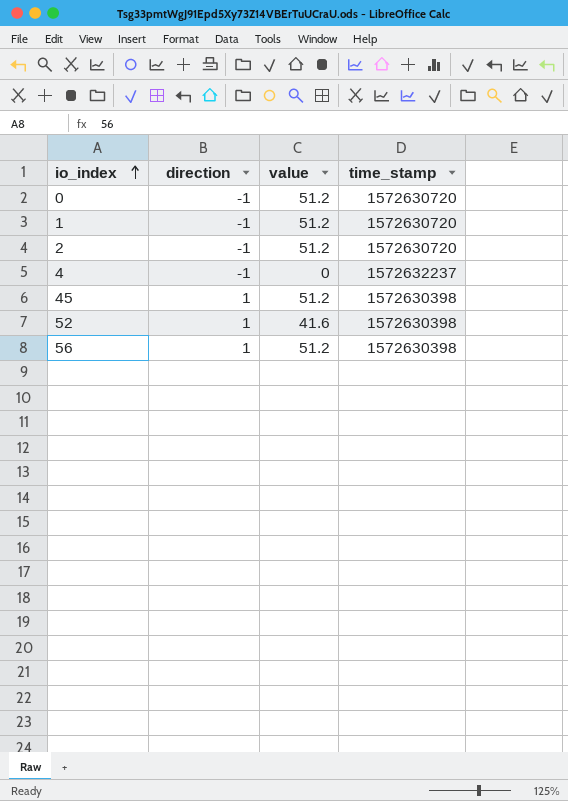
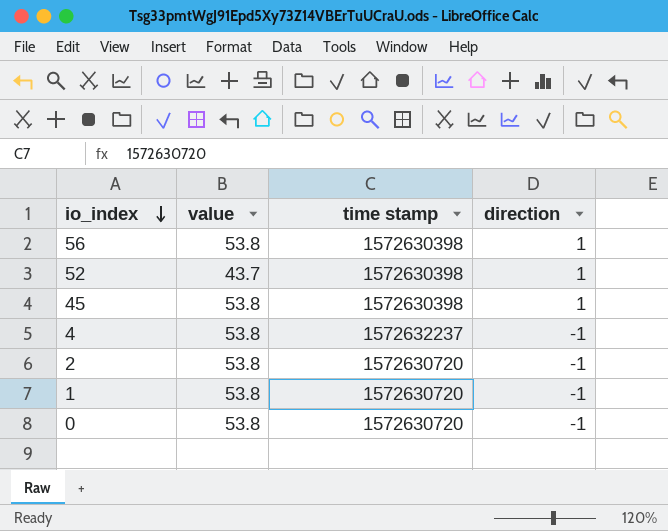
row order: io_index ascending -> io_index descending
column name: time_stamp -> time stamp
column direction | position: 2 -> 4
56 | value: 51.2 -> 53.8
52 | value: 41.6 -> 43.7
45 | value: 51.2 -> 53.8
4 | value: 0 -> 53.8
2 | value: 51.2 -> 53.8
1 | value: 51.2 -> 53.8
0 | value: 51.2 -> 53.8

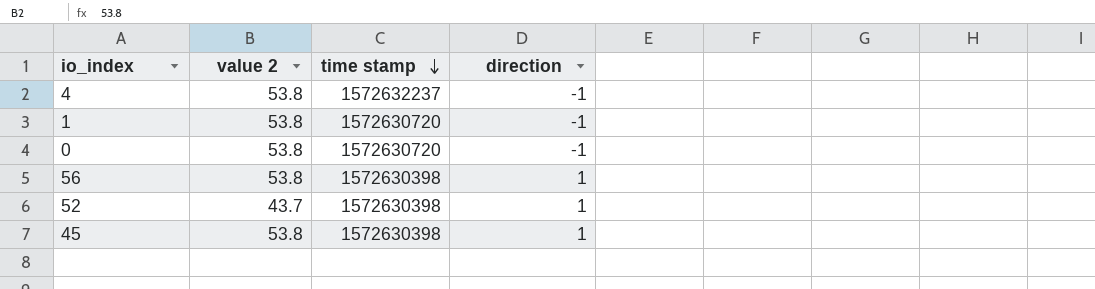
row order: io_index descending -> time stamp descending
column name: value -> value 2
row 2: 53.8 | 1572630720 | -1 -> none

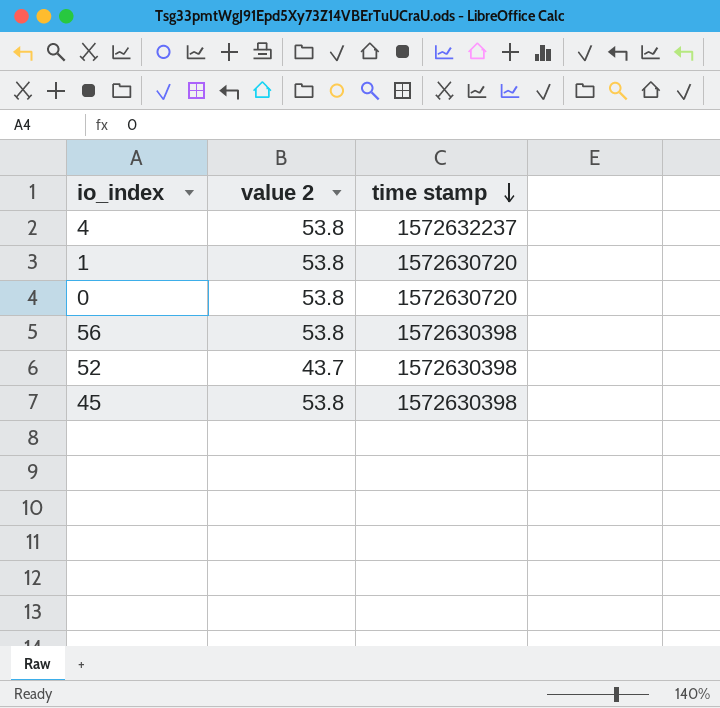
column direction | position: 4 -> none

